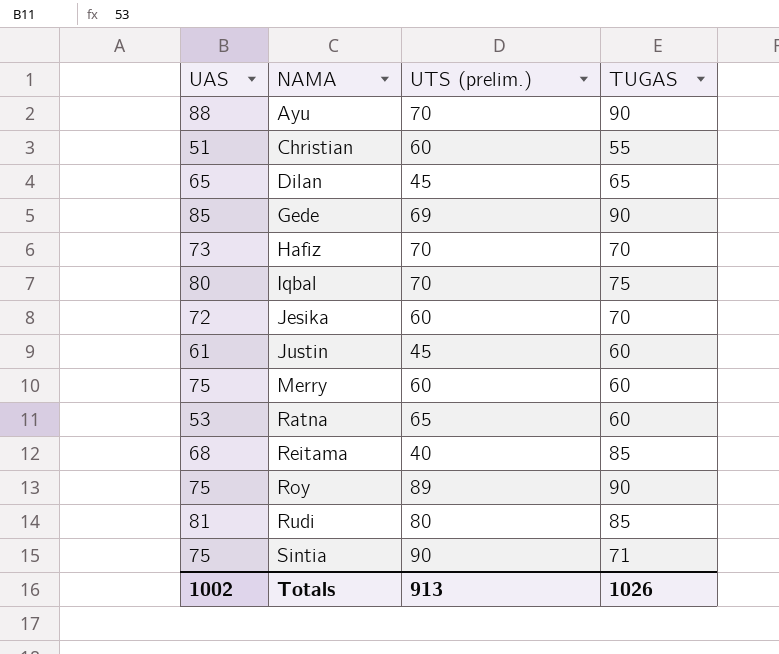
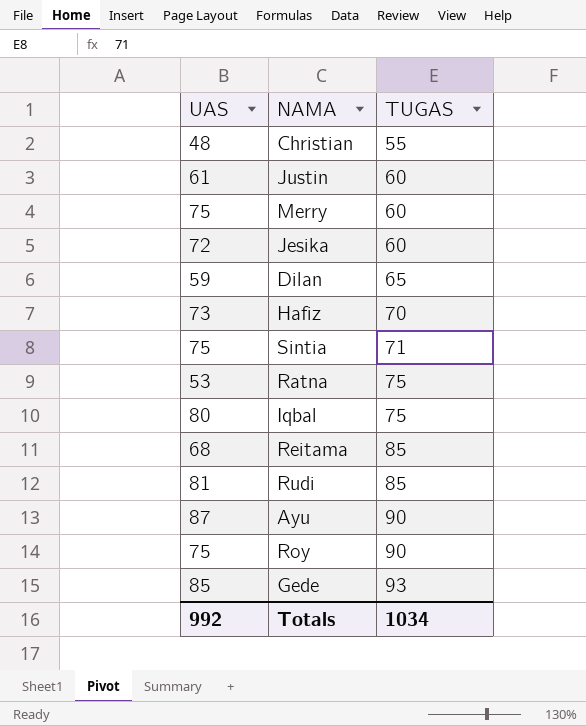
row order: NAMA ascending -> TUGAS ascending
column UTS (prelim.) | position: 3 -> none
Christian | UAS: 51 -> 48
Jesika | TUGAS: 70 -> 60
Dilan | UAS: 65 -> 59
Ratna | TUGAS: 60 -> 75
Ayu | UAS: 88 -> 87
Gede | TUGAS: 90 -> 93
Totals | UAS: 1002 -> 992
Totals | TUGAS: 1026 -> 1034

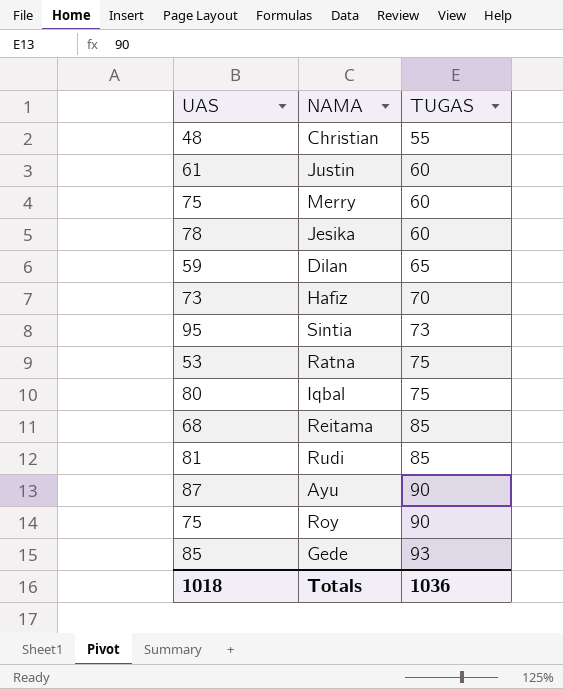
Jesika | UAS: 72 -> 78
Sintia | UAS: 75 -> 95
Sintia | TUGAS: 71 -> 73
Totals | UAS: 992 -> 1018
Totals | TUGAS: 1034 -> 1036

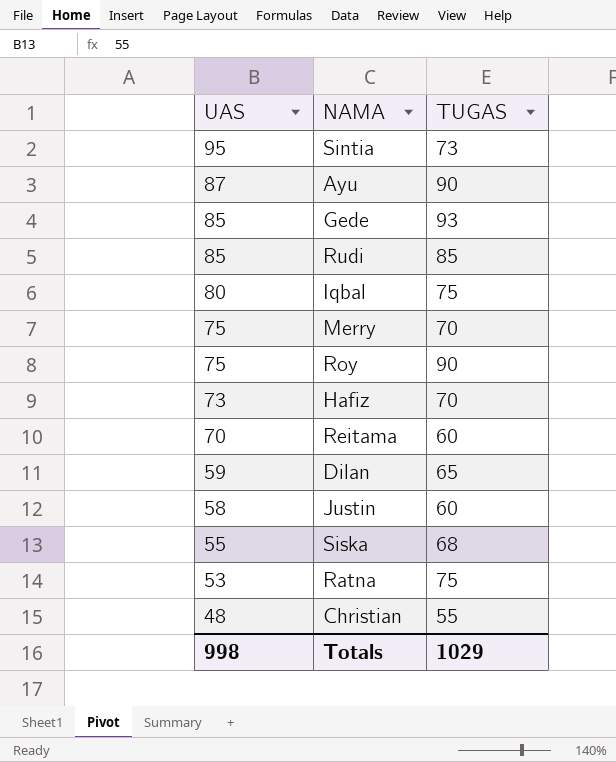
row order: TUGAS ascending -> UAS descending
row Jesika: 78 | 60 -> none
Rudi | UAS: 81 -> 85
Merry | TUGAS: 60 -> 70
Reitama | UAS: 68 -> 70
Reitama | TUGAS: 85 -> 60
Justin | UAS: 61 -> 58
row Siska: none -> 55 | 68
Totals | UAS: 1018 -> 998
Totals | TUGAS: 1036 -> 1029

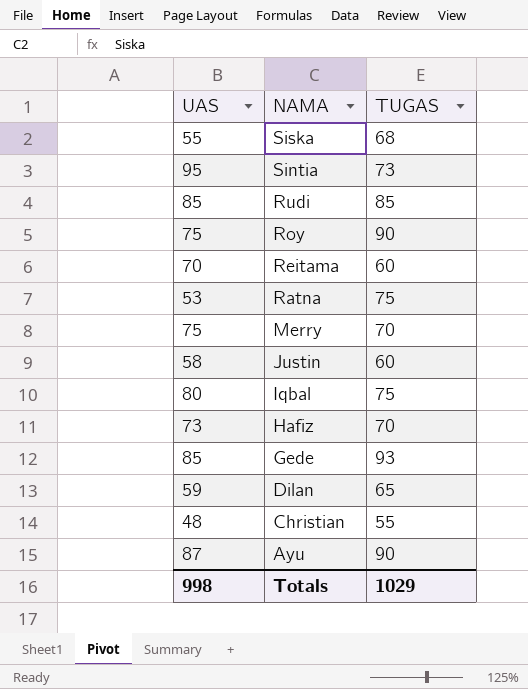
row order: UAS descending -> NAMA descending

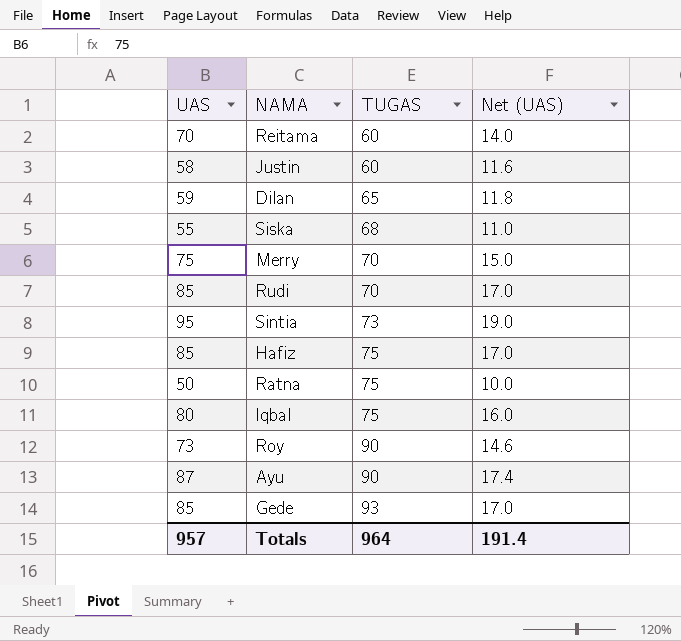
row order: NAMA descending -> TUGAS ascending
column Net (UAS) | formula: none -> [UAS] * 0.2
row Christian: 48 | 55 -> none
Rudi | TUGAS: 85 -> 70
Hafiz | UAS: 73 -> 85
Hafiz | TUGAS: 70 -> 75
Ratna | UAS: 53 -> 50
Roy | UAS: 75 -> 73
Totals | UAS: 998 -> 957
Totals | TUGAS: 1029 -> 964

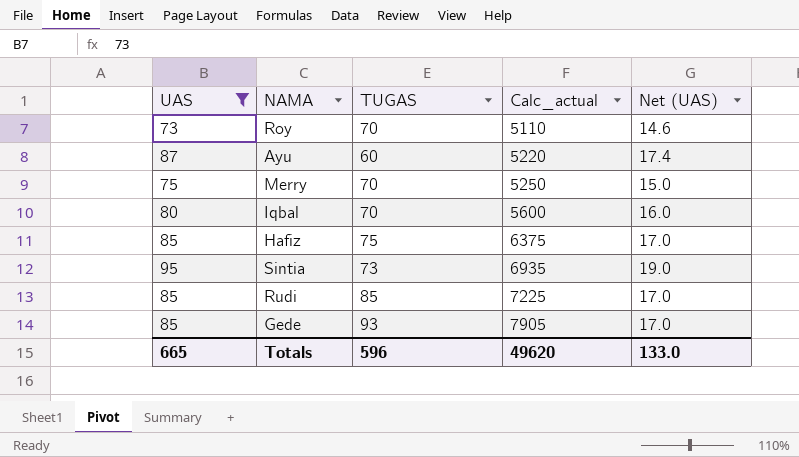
filter: none -> UAS >= 73
row order: TUGAS ascending -> Calc_actual ascending
column Calc_actual | formula: none -> [UAS] * [TUGAS]
Roy | TUGAS: 90 -> 70
Ayu | TUGAS: 90 -> 60
Iqbal | TUGAS: 75 -> 70
Rudi | TUGAS: 70 -> 85
Totals | UAS: 957 -> 665
Totals | TUGAS: 964 -> 596
Totals | Net (UAS): 191.4 -> 133.0

